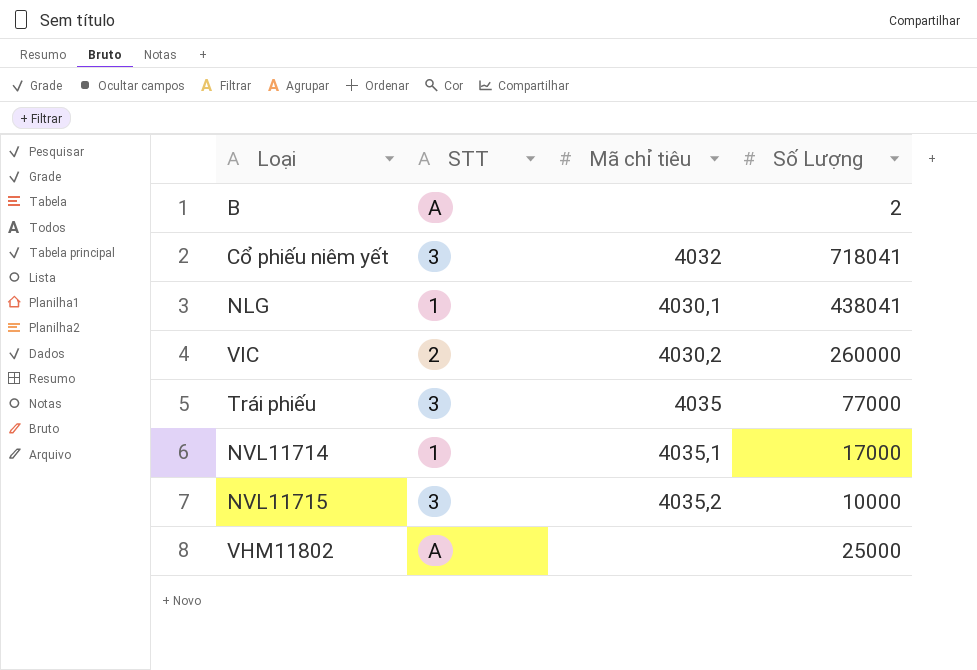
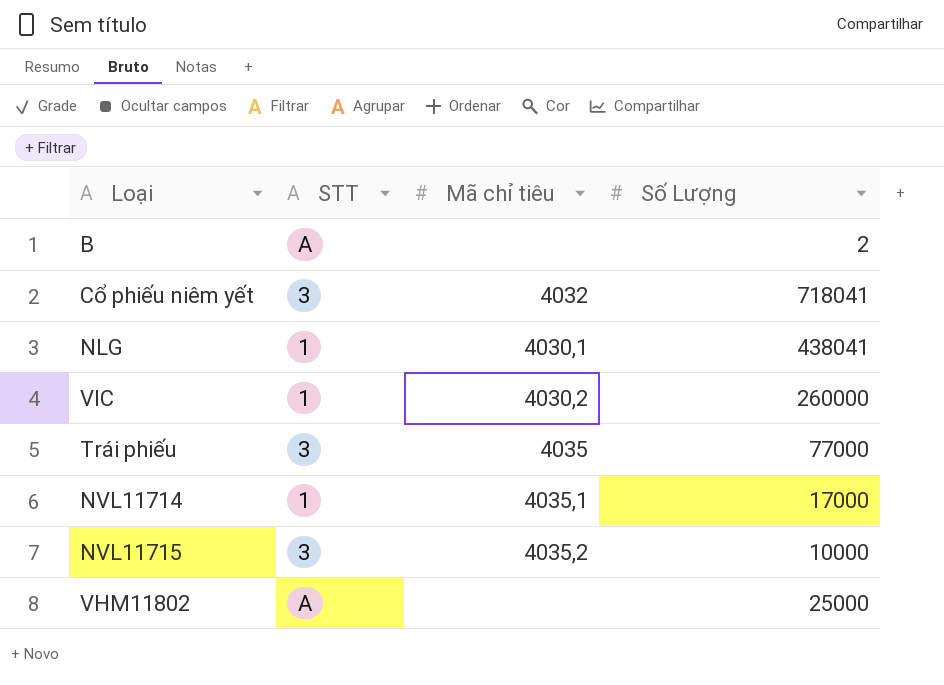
VIC | STT: 2 -> 1

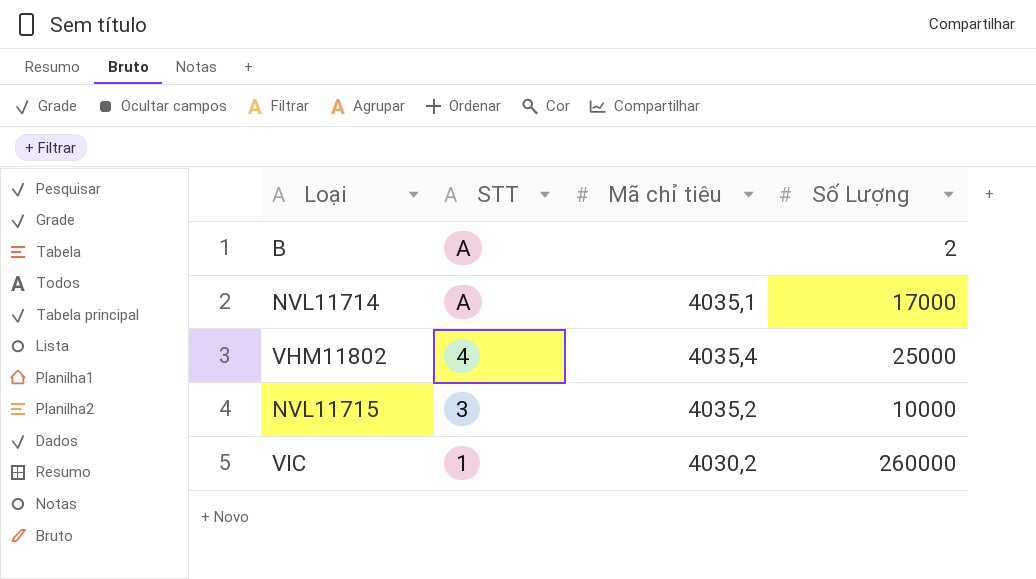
row order: none -> STT descending
row Cổ phiếu niêm yết: 3 | 4032 | 718041 -> none
row NLG: 1 | 4030,1 | 438041 -> none
row Trái phiếu: 3 | 4035 | 77000 -> none
NVL11714 | STT: 1 -> A
VHM11802 | STT: A -> 4
VHM11802 | Mã chỉ tiêu: none -> 4035,4

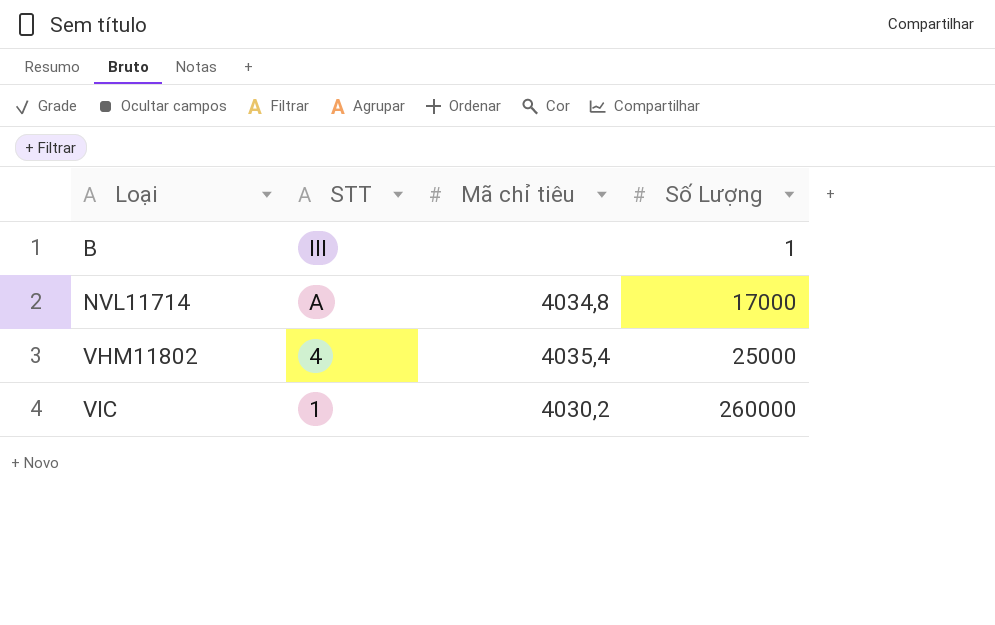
row NVL11715: 3 | 4035,2 | 10000 -> none
B | STT: A -> III
B | Số Lượng: 2 -> 1
NVL11714 | Mã chỉ tiêu: 4035,1 -> 4034,8

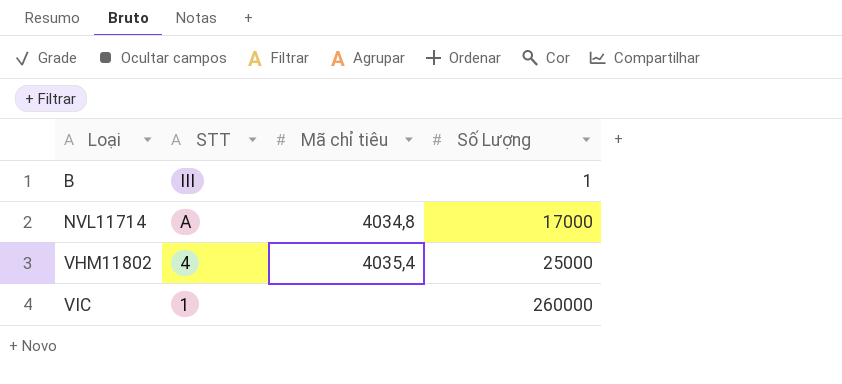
VIC | Mã chỉ tiêu: 4030,2 -> none

